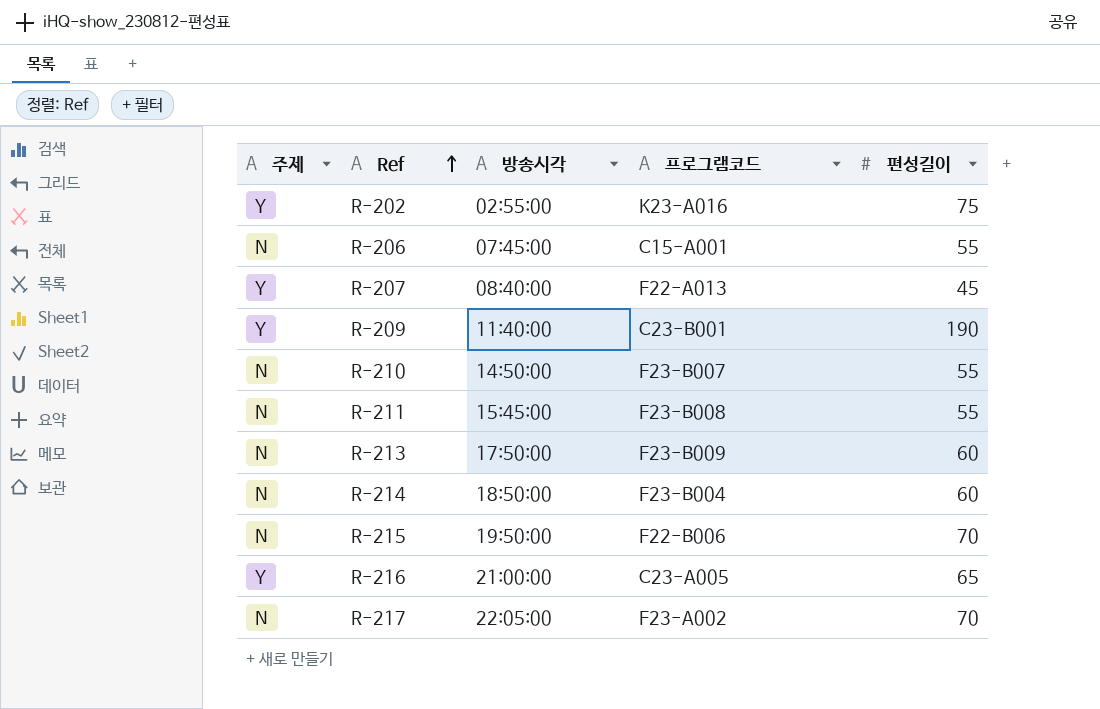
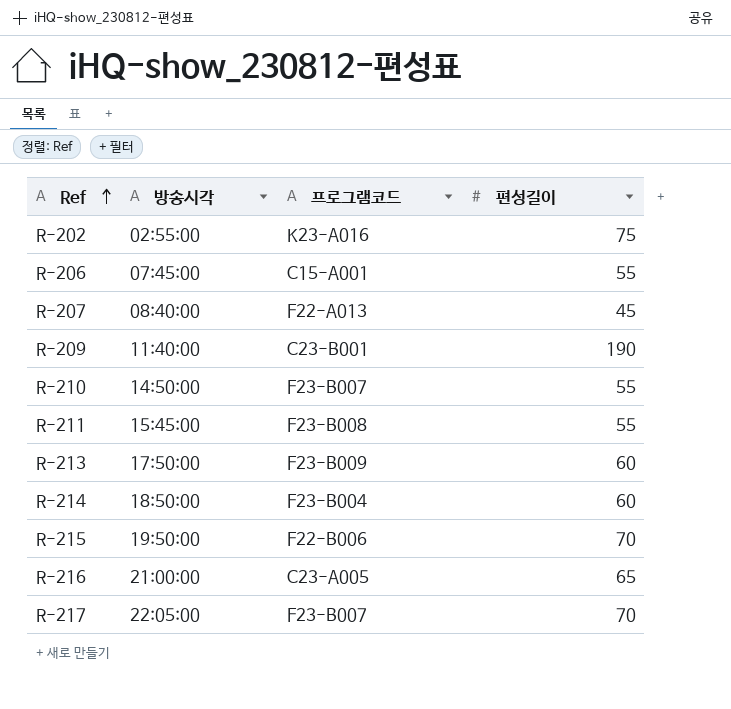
column 주제 | position: 1 -> none
R-217 | 프로그램코드: F23-A002 -> F23-B007

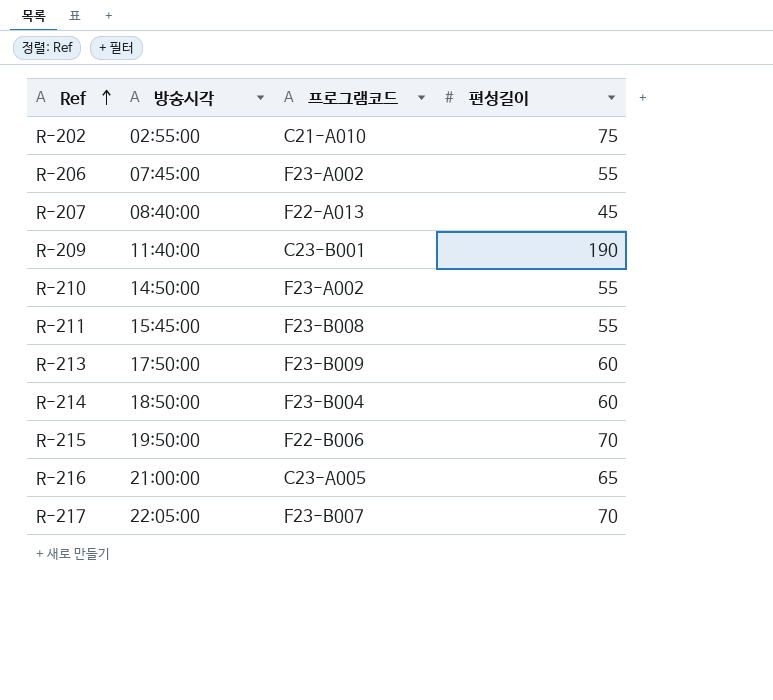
R-202 | 프로그램코드: K23-A016 -> C21-A010
R-206 | 프로그램코드: C15-A001 -> F23-A002
R-210 | 프로그램코드: F23-B007 -> F23-A002

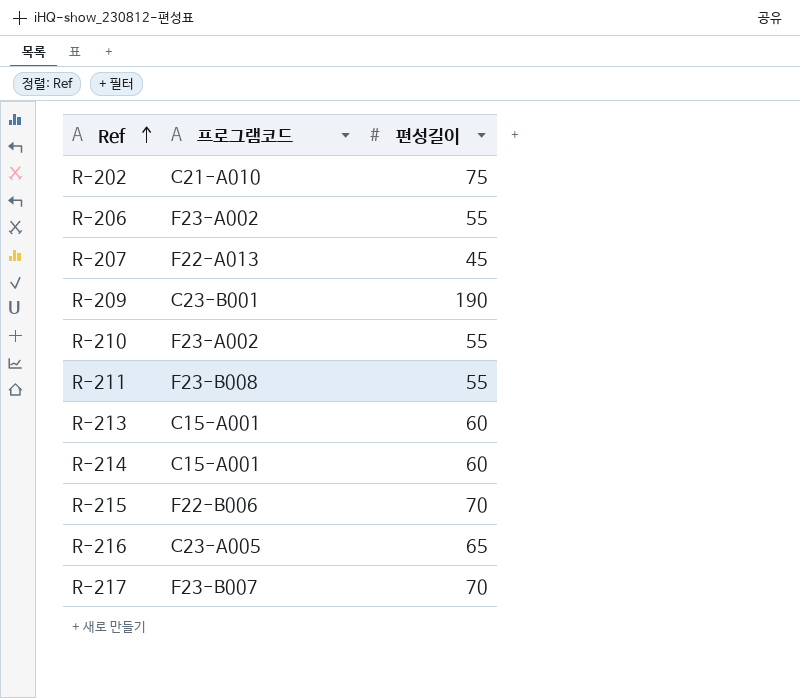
column 방송시각 | position: 2 -> none
R-213 | 프로그램코드: F23-B009 -> C15-A001
R-214 | 프로그램코드: F23-B004 -> C15-A001

